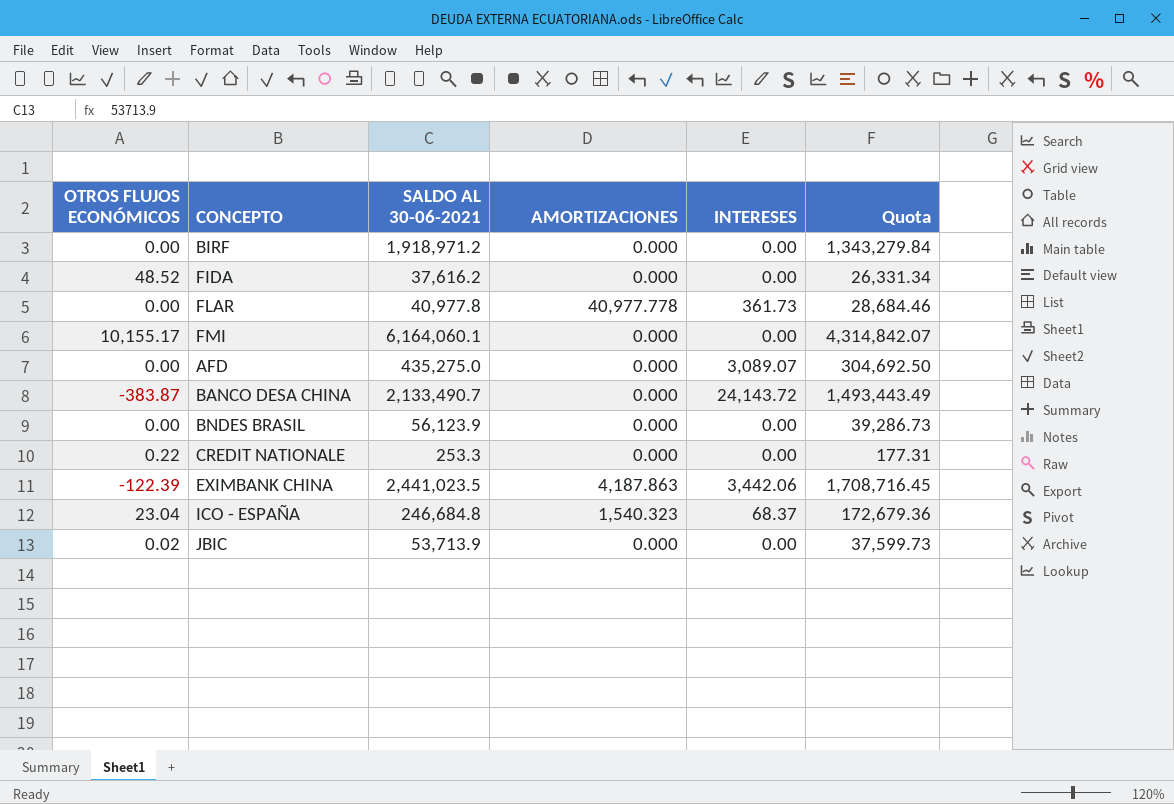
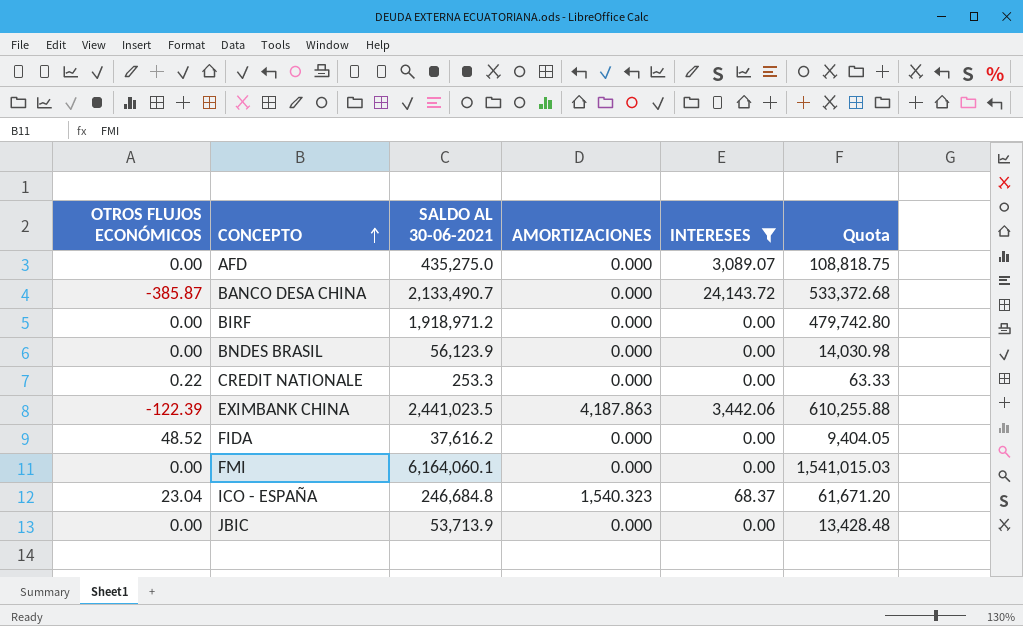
filter: none -> INTERESES != 361.73
row order: none -> CONCEPTO ascending
column Quota | formula: [SALDO AL 30-06-2021] * 0.7 -> [SALDO AL 30-06-2021] * 0.25
BANCO DESA CHINA | OTROS FLUJOS ECONÓMICOS: -383.87 -> -385.87
FMI | OTROS FLUJOS ECONÓMICOS: 10,155.17 -> 0.00
JBIC | OTROS FLUJOS ECONÓMICOS: 0.02 -> 0.00

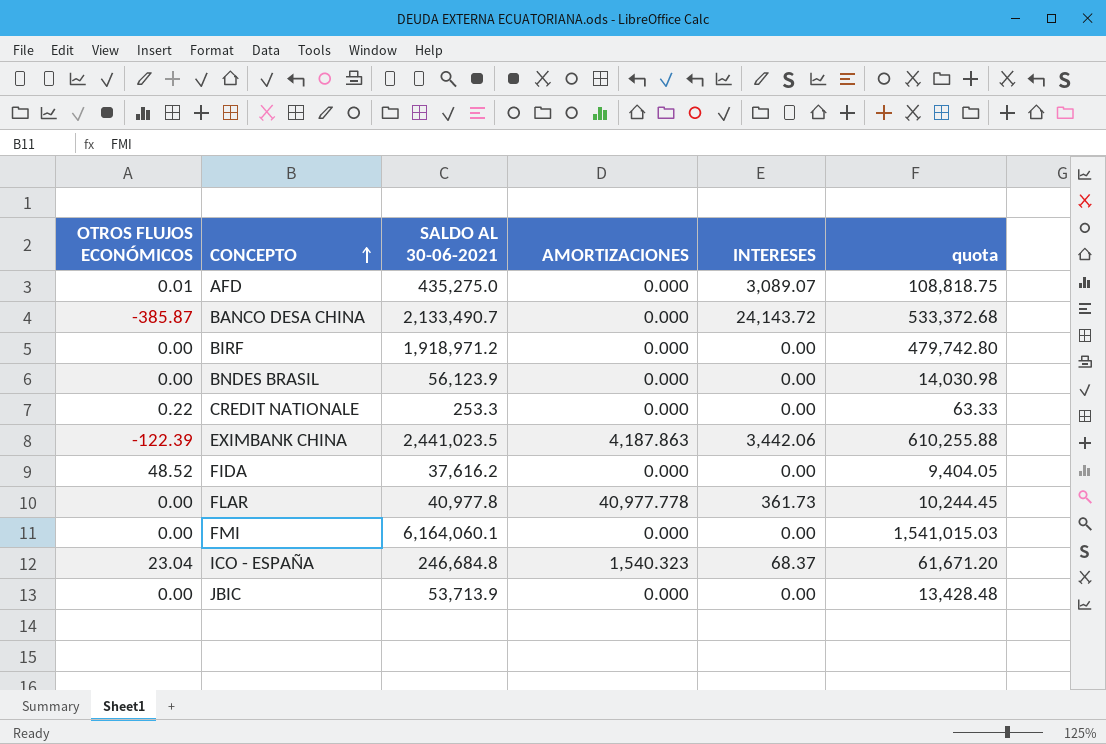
filter: INTERESES != 361.73 -> none
column name: Quota -> quota
AFD | OTROS FLUJOS ECONÓMICOS: 0.00 -> 0.01

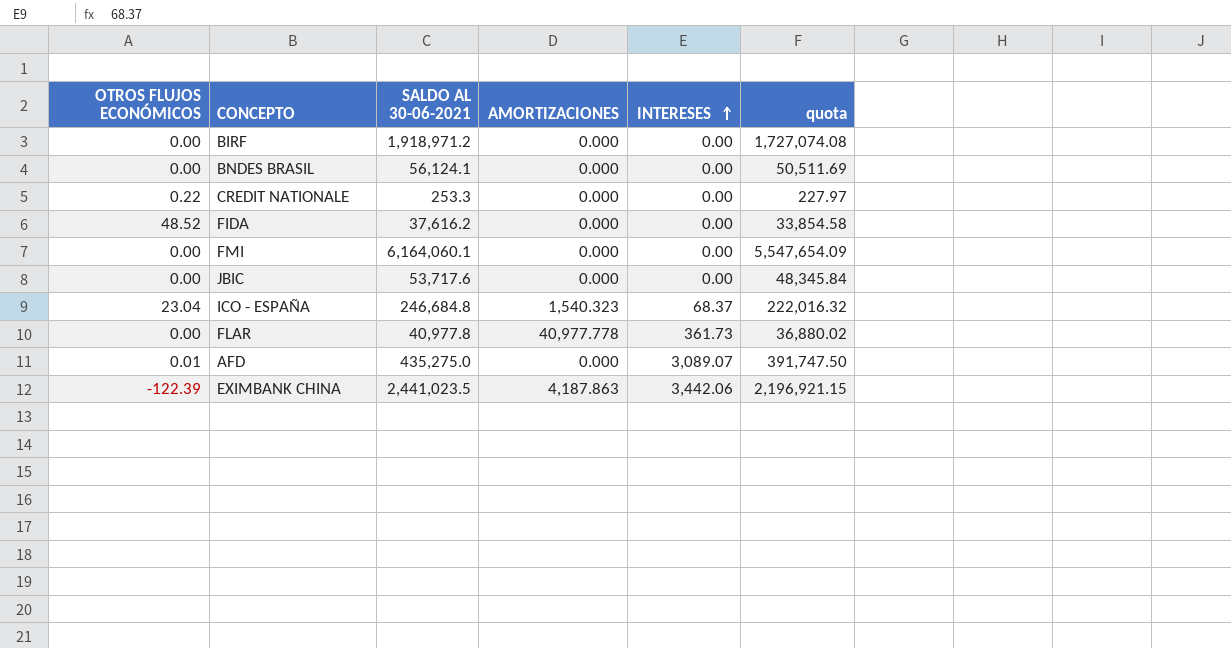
row order: CONCEPTO ascending -> INTERESES ascending
column quota | formula: [SALDO AL 30-06-2021] * 0.25 -> [SALDO AL 30-06-2021] * 0.9
row BANCO DESA CHINA: -385.87 | 2,133,490.7 | 0.000 | 24,143.72 | 533,372.68 -> none
BNDES BRASIL | SALDO AL 30-06-2021: 56,123.9 -> 56,124.1
JBIC | SALDO AL 30-06-2021: 53,713.9 -> 53,717.6

